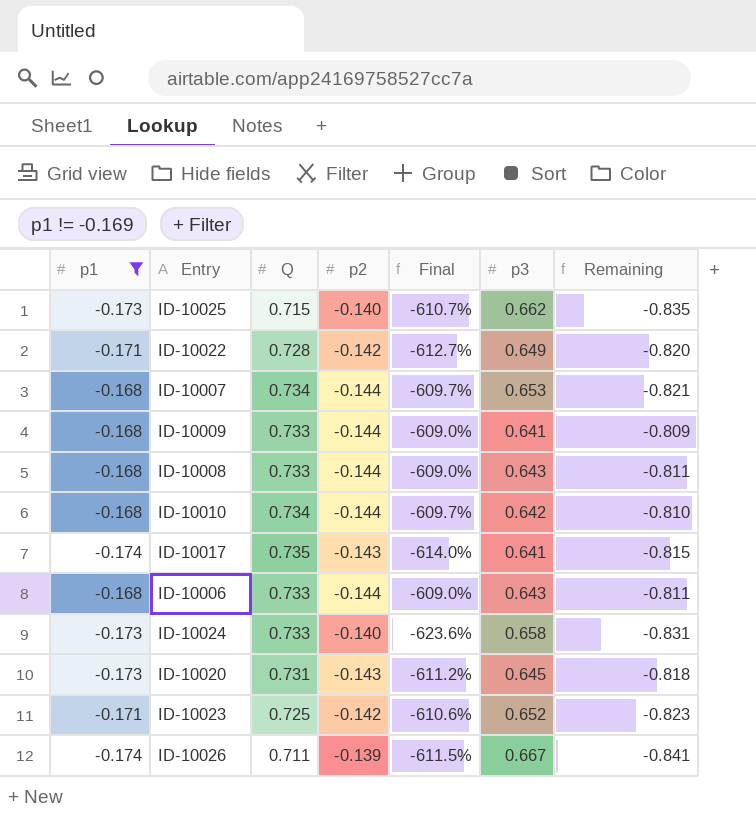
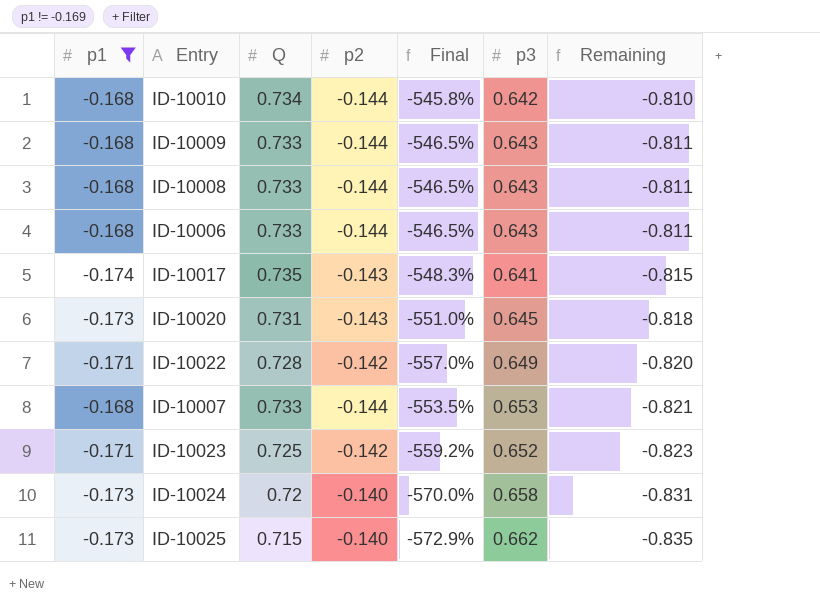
row order: none -> Remaining descending
column Final | formula: ([Q] - [p2]) / [p2] -> ([p3] - [p2]) / [p2]
row ID-10026: -0.174 | 0.711 | -0.139 | -611.5% | 0.667 | -0.841 -> none
ID-10009 | p3: 0.641 -> 0.643
ID-10009 | Remaining: -0.809 -> -0.811
ID-10007 | Q: 0.734 -> 0.733
ID-10024 | Q: 0.733 -> 0.72

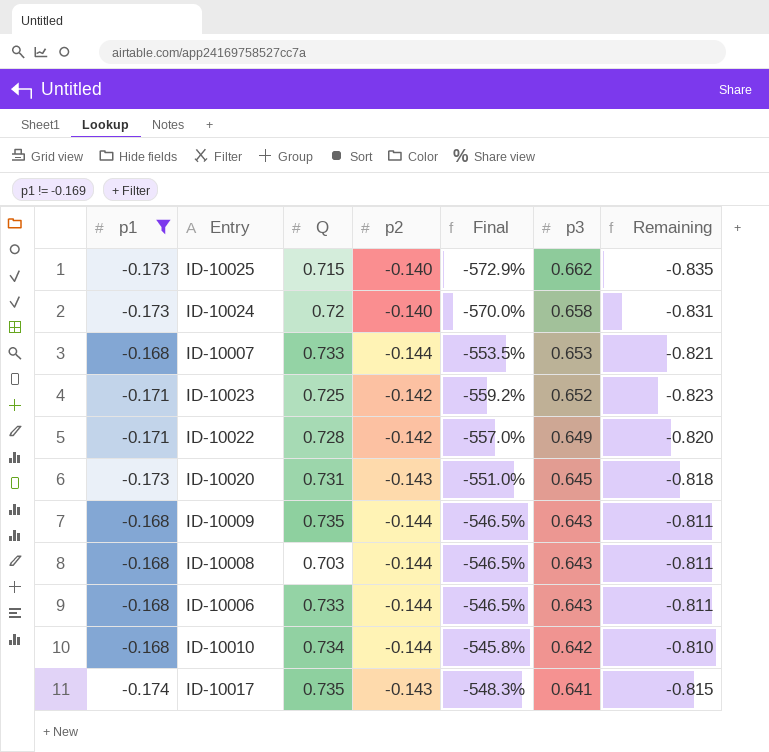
row order: Remaining descending -> p3 descending
ID-10009 | Q: 0.733 -> 0.735
ID-10008 | Q: 0.733 -> 0.703

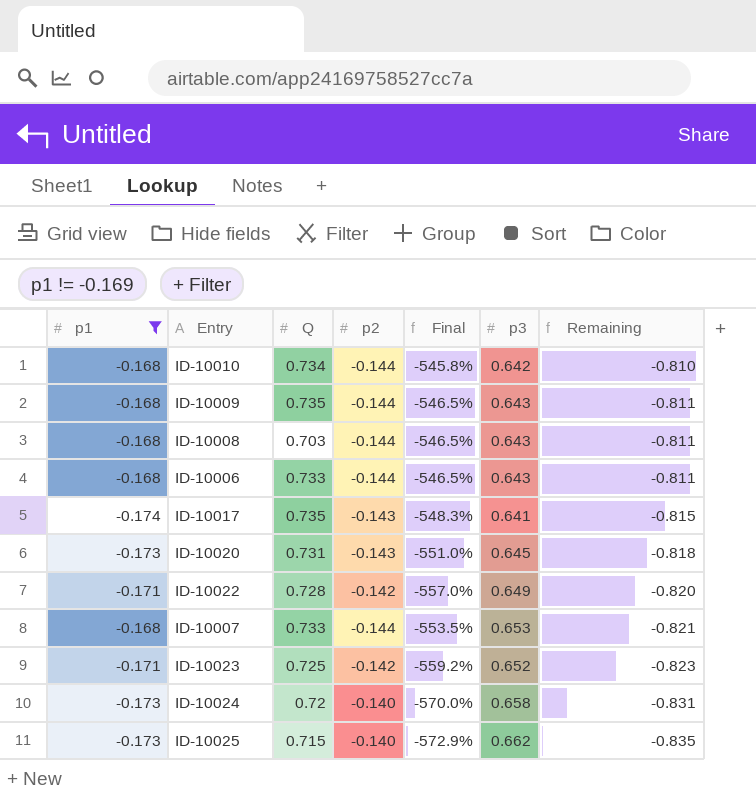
row order: p3 descending -> Remaining descending

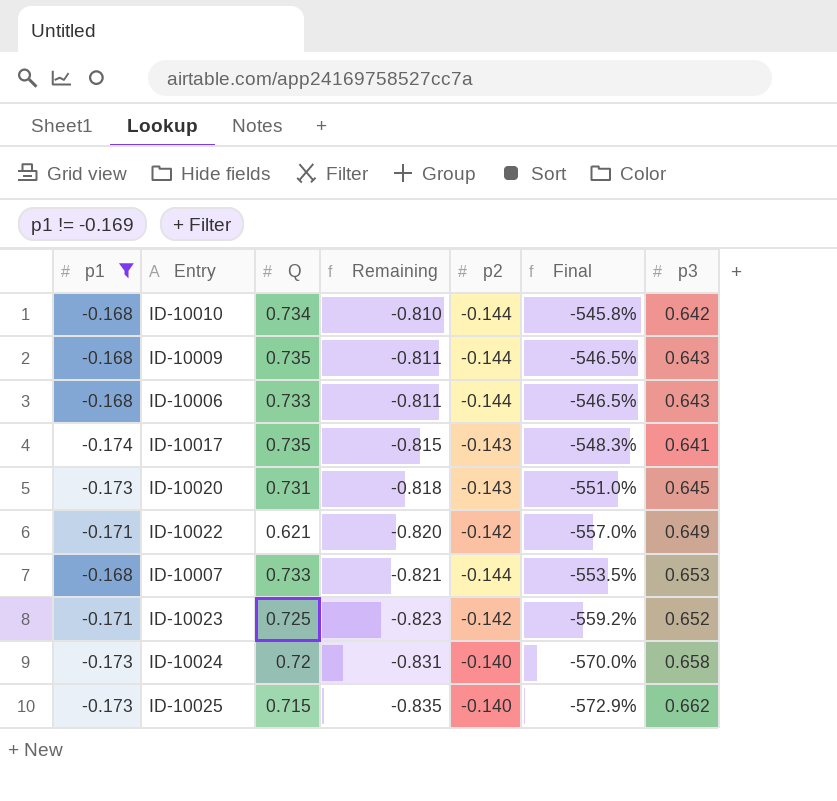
column Remaining | position: 7 -> 4
row ID-10008: -0.168 | 0.703 | -0.144 | -546.5% | 0.643 | -0.811 -> none
ID-10022 | Q: 0.728 -> 0.621

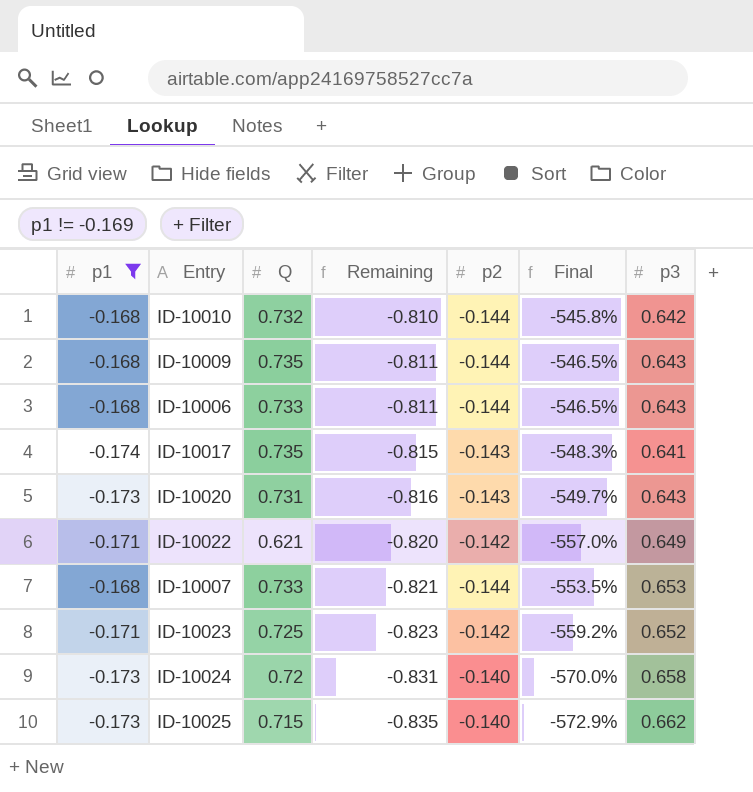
ID-10010 | Q: 0.734 -> 0.732
ID-10020 | Remaining: -0.818 -> -0.816
ID-10020 | Final: -551.0% -> -549.7%
ID-10020 | p3: 0.645 -> 0.643

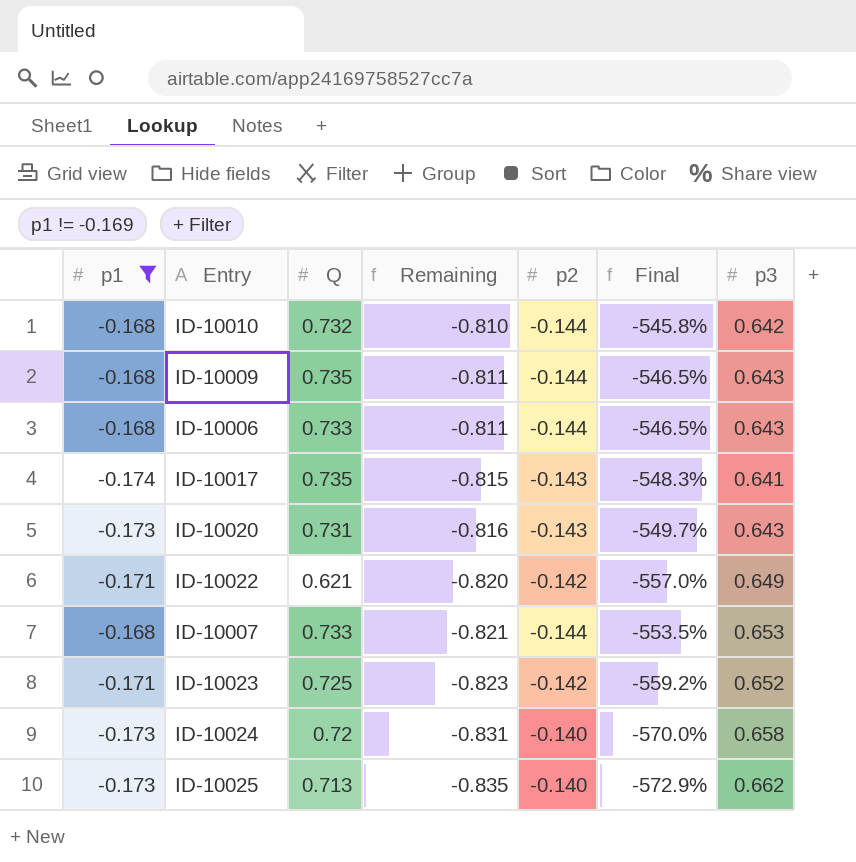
ID-10025 | Q: 0.715 -> 0.713

